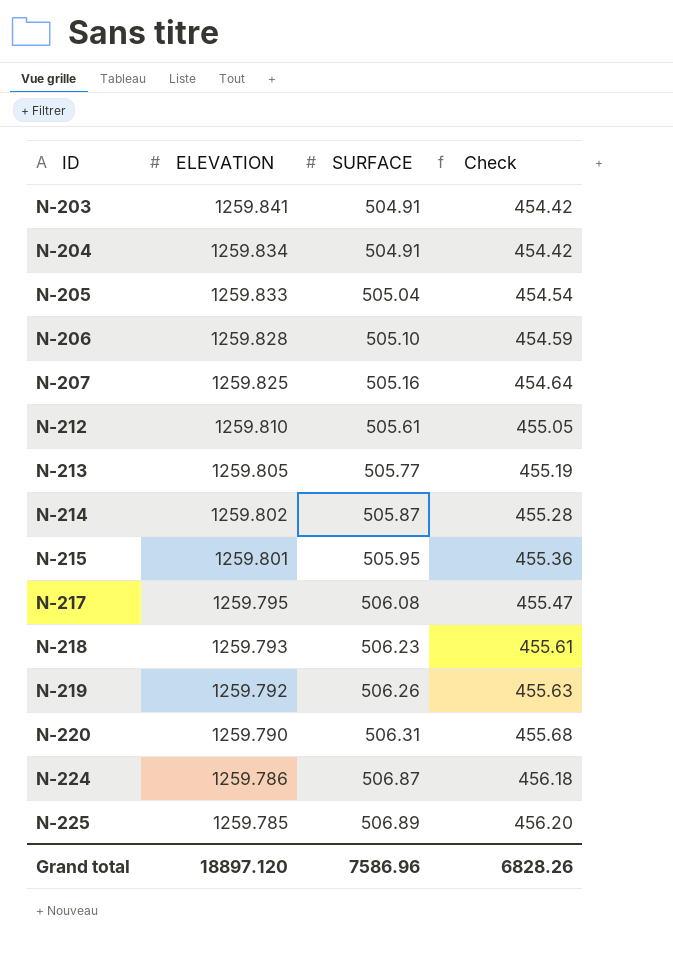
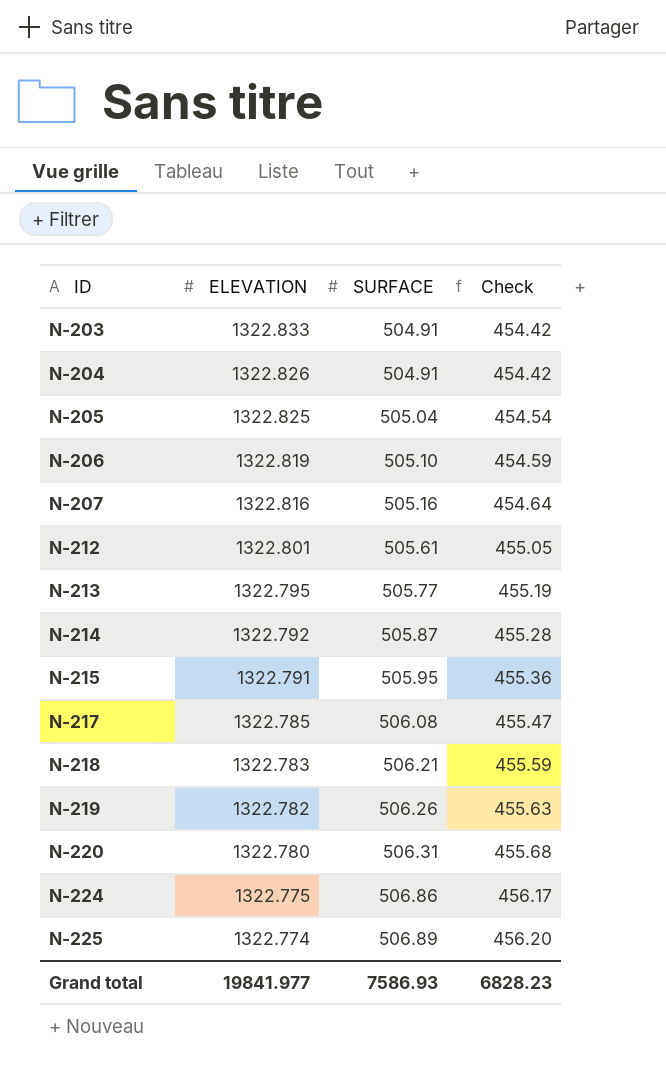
N-203 | ELEVATION: 1259.841 -> 1322.833
N-204 | ELEVATION: 1259.834 -> 1322.826
N-205 | ELEVATION: 1259.833 -> 1322.825
N-206 | ELEVATION: 1259.828 -> 1322.819
N-207 | ELEVATION: 1259.825 -> 1322.816
N-212 | ELEVATION: 1259.810 -> 1322.801
N-213 | ELEVATION: 1259.805 -> 1322.795
N-214 | ELEVATION: 1259.802 -> 1322.792
N-215 | ELEVATION: 1259.801 -> 1322.791
N-217 | ELEVATION: 1259.795 -> 1322.785
N-218 | ELEVATION: 1259.793 -> 1322.783
N-218 | SURFACE: 506.23 -> 506.21
N-218 | Check: 455.61 -> 455.59
N-219 | ELEVATION: 1259.792 -> 1322.782
N-220 | ELEVATION: 1259.790 -> 1322.780
N-224 | ELEVATION: 1259.786 -> 1322.775
N-224 | SURFACE: 506.87 -> 506.86
N-224 | Check: 456.18 -> 456.17
N-225 | ELEVATION: 1259.785 -> 1322.774
Grand total | ELEVATION: 18897.120 -> 19841.977
Grand total | SURFACE: 7586.96 -> 7586.93
Grand total | Check: 6828.26 -> 6828.23

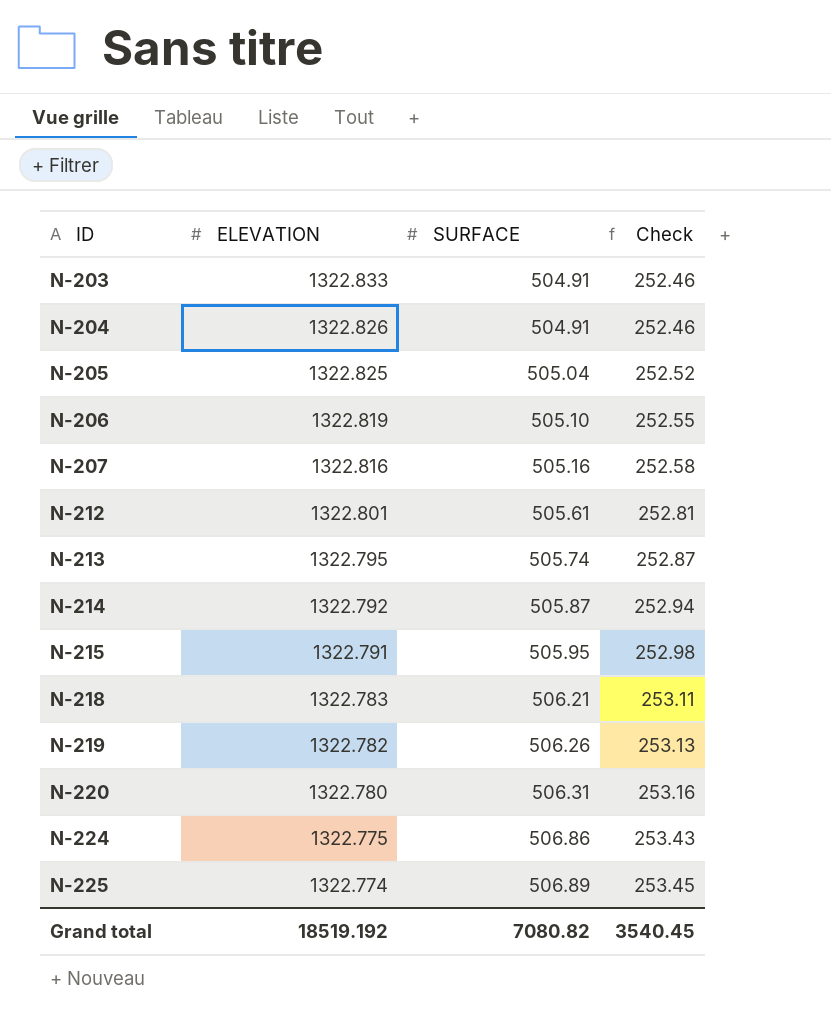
column Check | formula: [SURFACE] * 0.9 -> [SURFACE] * 0.5
row N-217: 1322.785 | 506.08 | 455.47 -> none
N-213 | SURFACE: 505.77 -> 505.74
Grand total | ELEVATION: 19841.977 -> 18519.192
Grand total | SURFACE: 7586.93 -> 7080.82
Grand total | Check: 6828.23 -> 3540.45

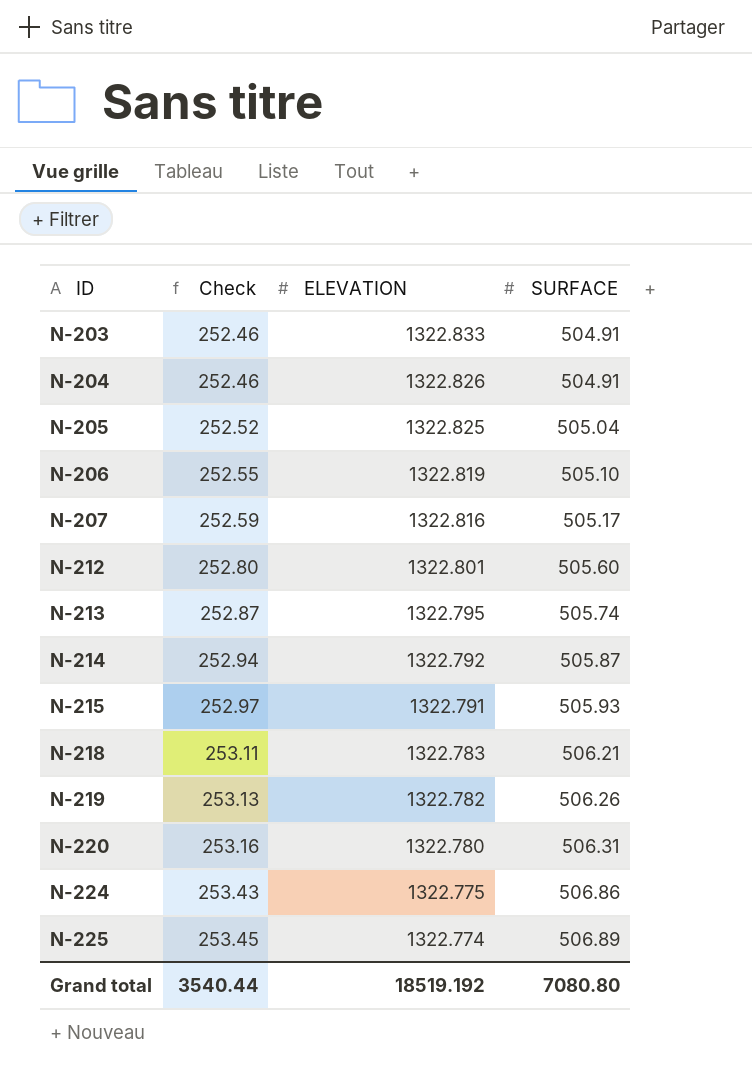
column Check | position: 4 -> 2
N-207 | Check: 252.58 -> 252.59
N-207 | SURFACE: 505.16 -> 505.17
N-212 | Check: 252.81 -> 252.80
N-212 | SURFACE: 505.61 -> 505.60
N-215 | Check: 252.98 -> 252.97
N-215 | SURFACE: 505.95 -> 505.93
Grand total | Check: 3540.45 -> 3540.44
Grand total | SURFACE: 7080.82 -> 7080.80

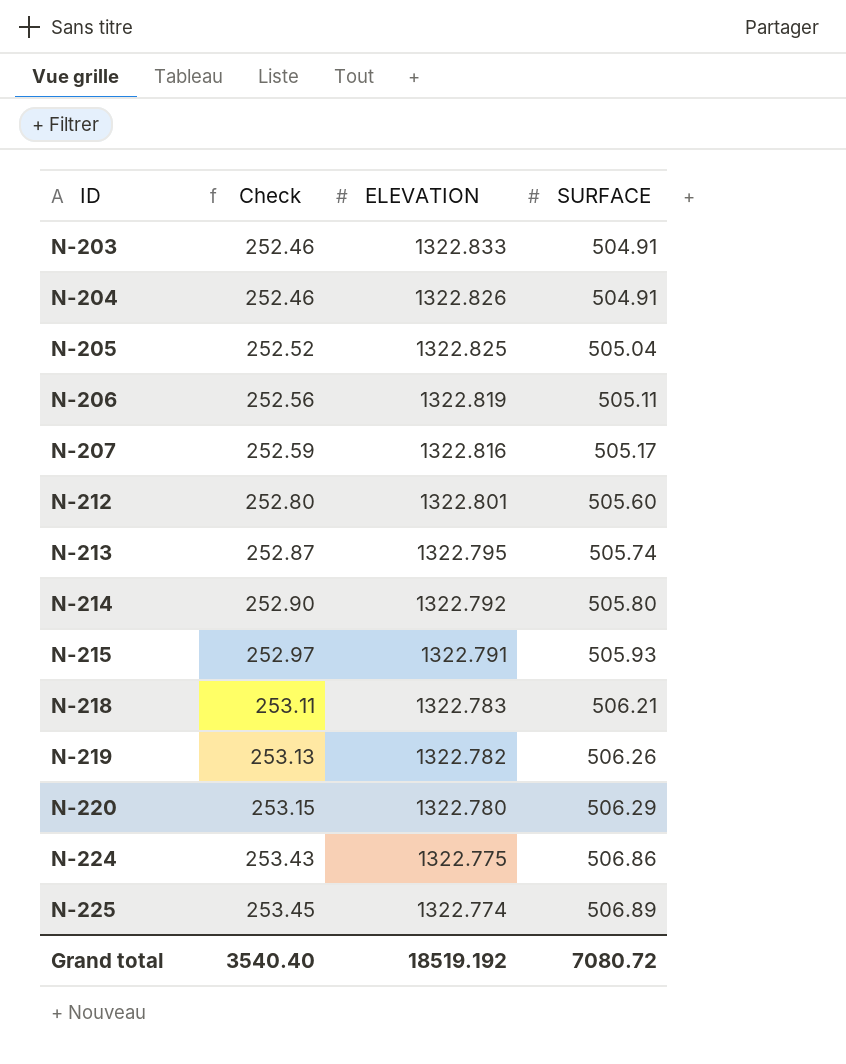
N-206 | Check: 252.55 -> 252.56
N-206 | SURFACE: 505.10 -> 505.11
N-214 | Check: 252.94 -> 252.90
N-214 | SURFACE: 505.87 -> 505.80
N-220 | Check: 253.16 -> 253.15
N-220 | SURFACE: 506.31 -> 506.29
Grand total | Check: 3540.44 -> 3540.40
Grand total | SURFACE: 7080.80 -> 7080.72

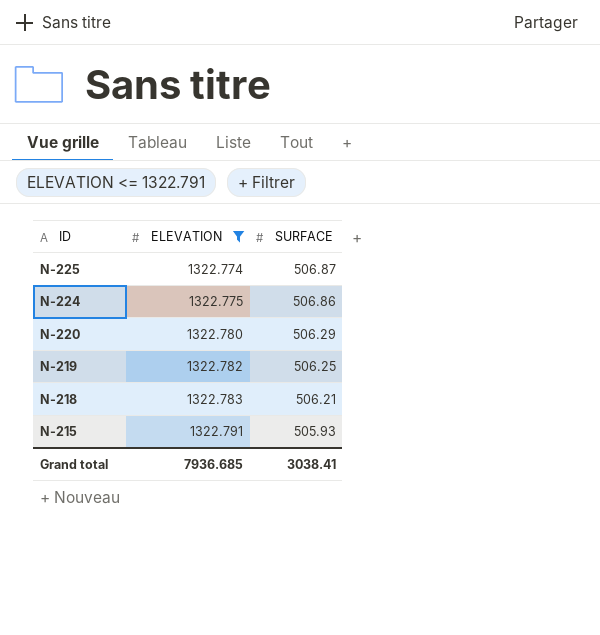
filter: none -> ELEVATION <= 1322.791
row order: ID ascending -> ID descending
column Check | formula: [SURFACE] * 0.5 -> none
N-225 | SURFACE: 506.89 -> 506.87
N-219 | SURFACE: 506.26 -> 506.25
Grand total | ELEVATION: 18519.192 -> 7936.685
Grand total | SURFACE: 7080.72 -> 3038.41

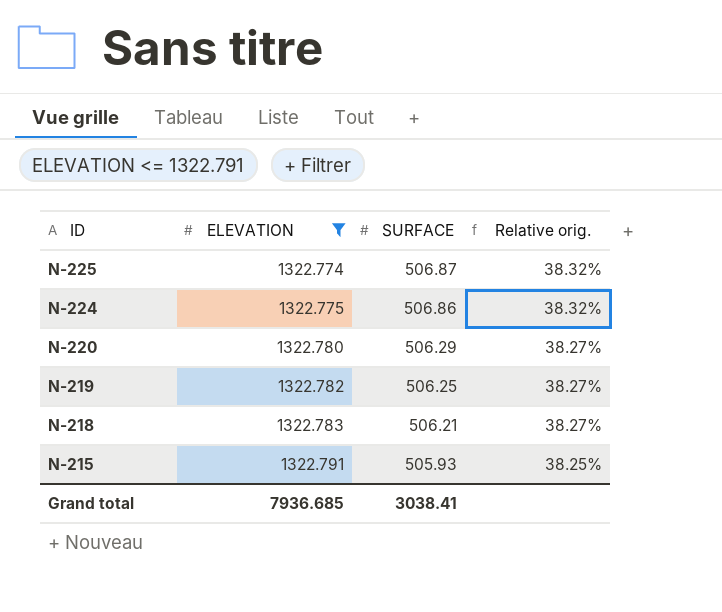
column Relative orig. | formula: none -> [SURFACE] / [ELEVATION]

